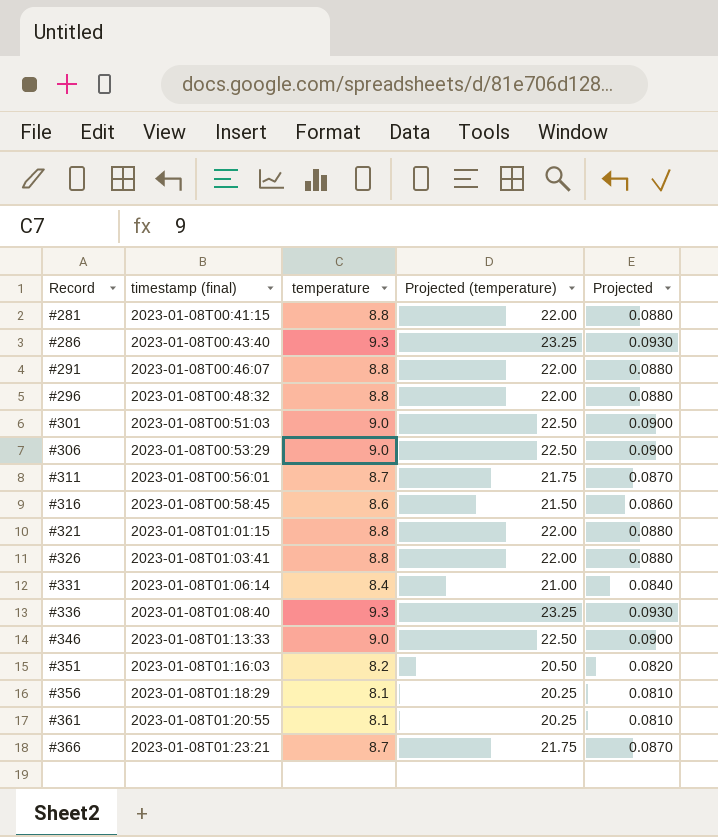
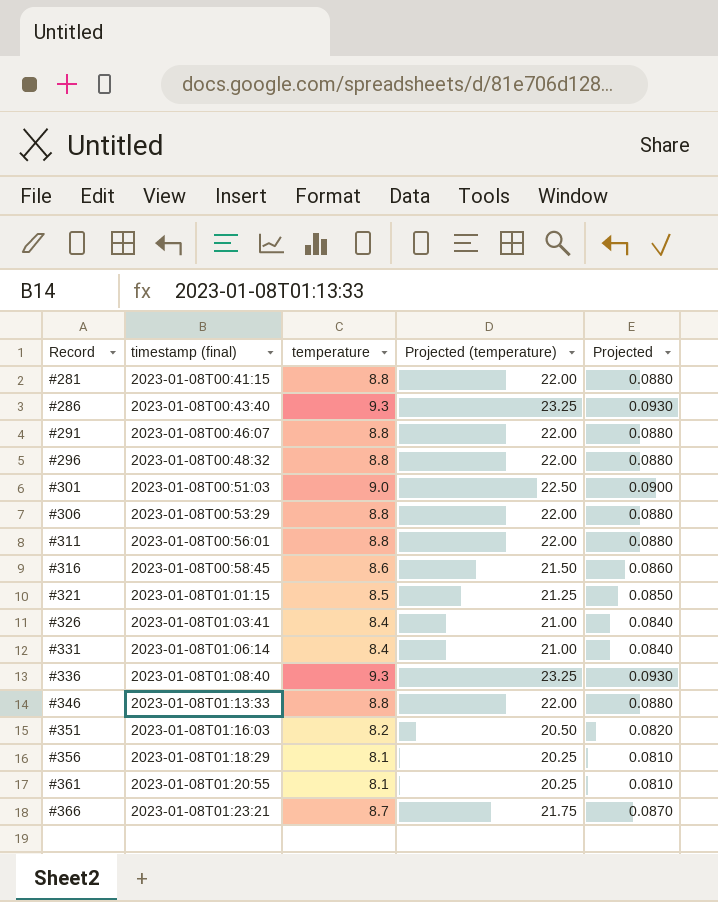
#306 | temperature: 9.0 -> 8.8
#306 | Projected (temperature): 22.50 -> 22.00
#306 | Projected: 0.0900 -> 0.0880
#311 | temperature: 8.7 -> 8.8
#311 | Projected (temperature): 21.75 -> 22.00
#311 | Projected: 0.0870 -> 0.0880
#321 | temperature: 8.8 -> 8.5
#321 | Projected (temperature): 22.00 -> 21.25
#321 | Projected: 0.0880 -> 0.0850
#326 | temperature: 8.8 -> 8.4
#326 | Projected (temperature): 22.00 -> 21.00
#326 | Projected: 0.0880 -> 0.0840
#346 | temperature: 9.0 -> 8.8
#346 | Projected (temperature): 22.50 -> 22.00
#346 | Projected: 0.0900 -> 0.0880

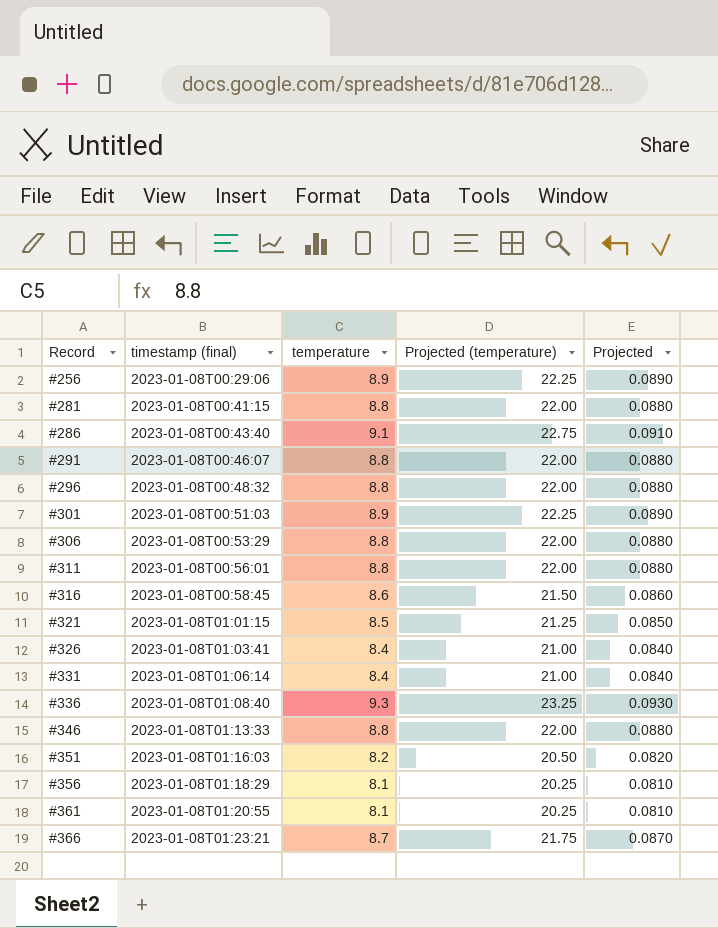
row #256: none -> 2023-01-08T00:29:06 | 8.9 | 22.25 | 0.0890
#286 | temperature: 9.3 -> 9.1
#286 | Projected (temperature): 23.25 -> 22.75
#286 | Projected: 0.0930 -> 0.0910
#301 | temperature: 9.0 -> 8.9
#301 | Projected (temperature): 22.50 -> 22.25
#301 | Projected: 0.0900 -> 0.0890

